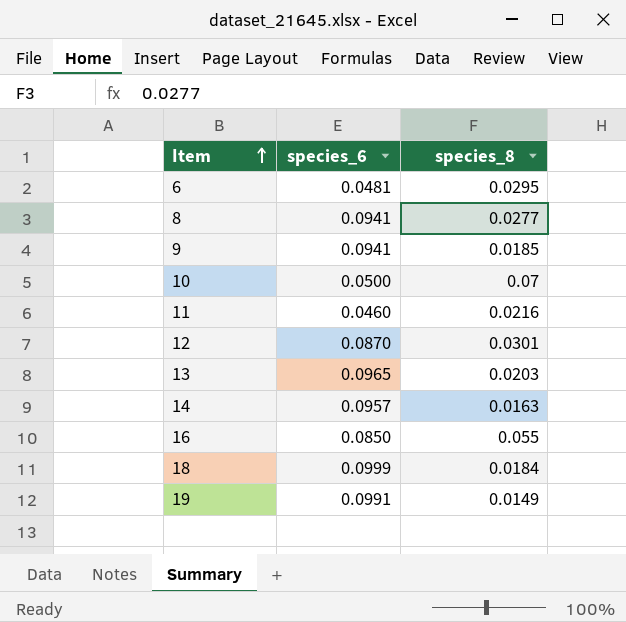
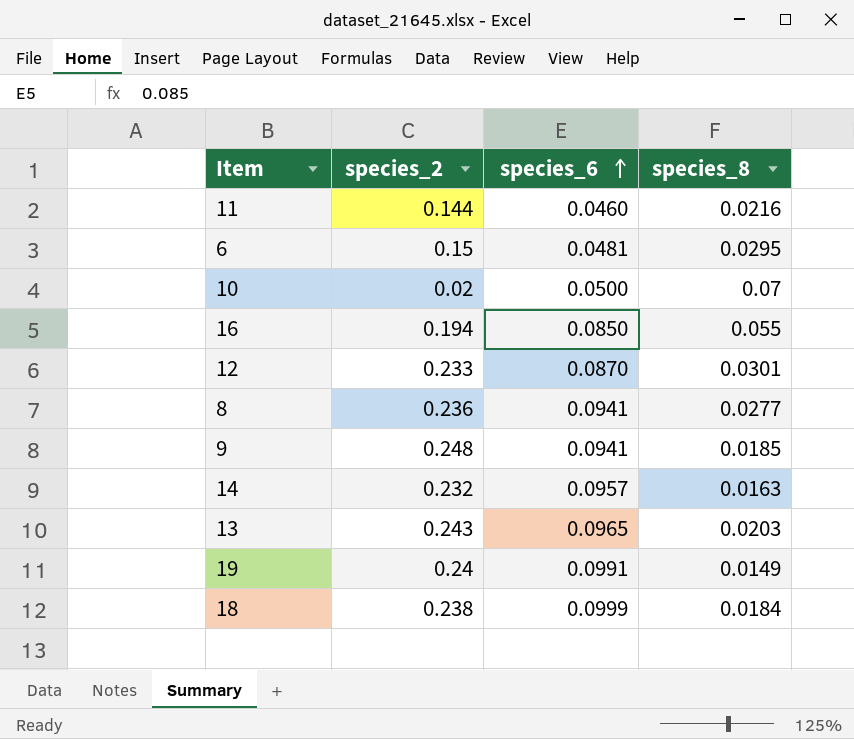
row order: Item ascending -> species_6 ascending
column species_2 | position: none -> 2

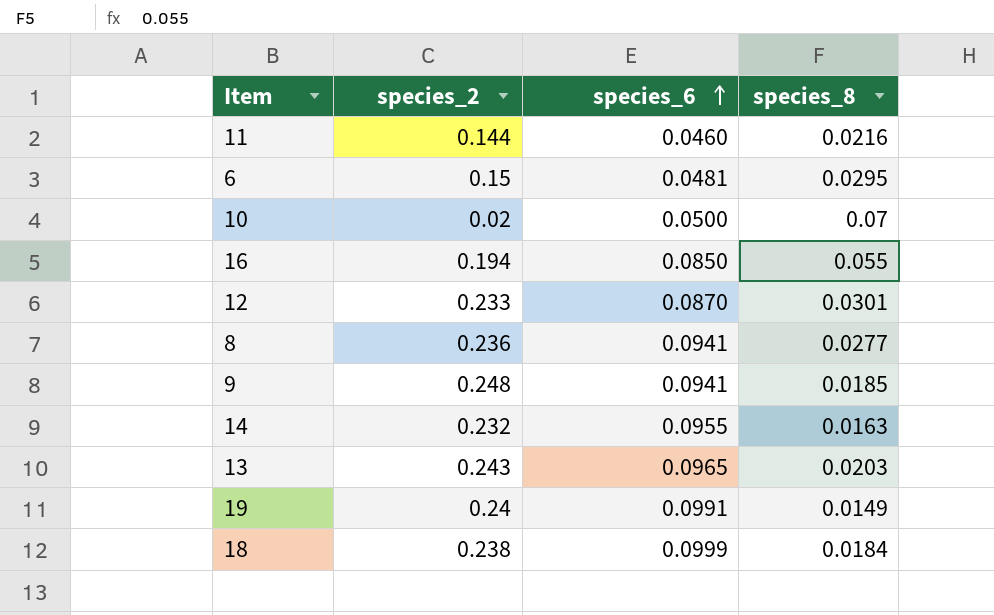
14 | species_6: 0.0957 -> 0.0955

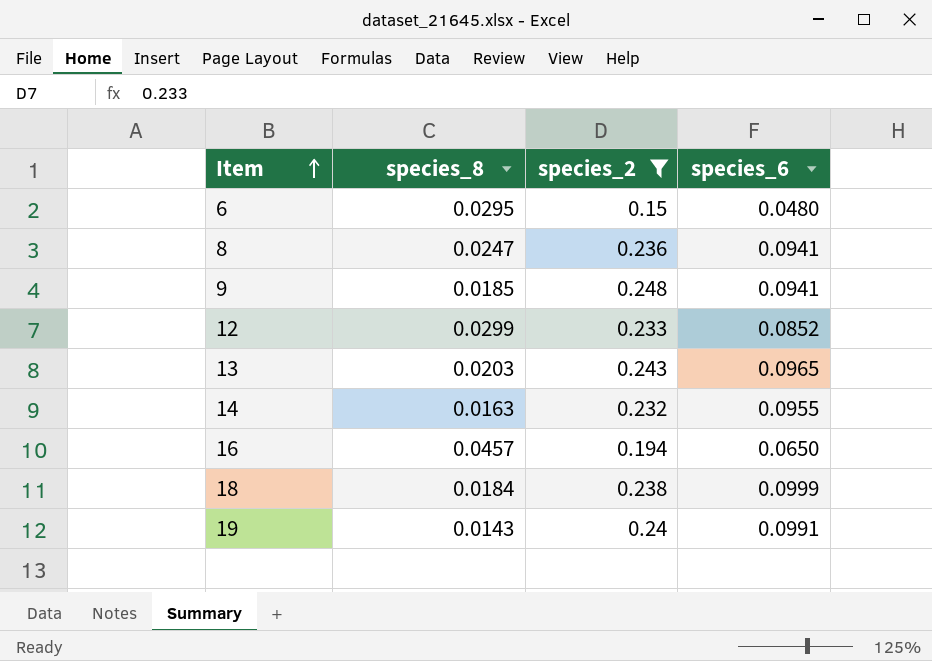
filter: none -> species_2 >= 0.15
row order: species_6 ascending -> Item ascending
column species_8 | position: 4 -> 2
6 | species_6: 0.0481 -> 0.0480
8 | species_8: 0.0277 -> 0.0247
12 | species_8: 0.0301 -> 0.0299
12 | species_6: 0.0870 -> 0.0852
16 | species_8: 0.055 -> 0.0457
16 | species_6: 0.0850 -> 0.0650
19 | species_8: 0.0149 -> 0.0143

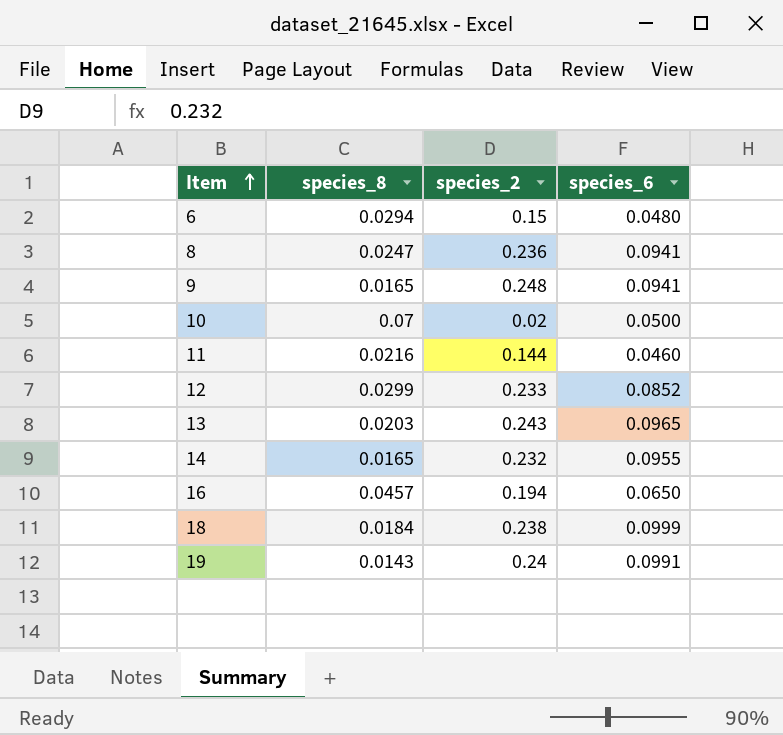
filter: species_2 >= 0.15 -> none
6 | species_8: 0.0295 -> 0.0294
9 | species_8: 0.0185 -> 0.0165
14 | species_8: 0.0163 -> 0.0165

